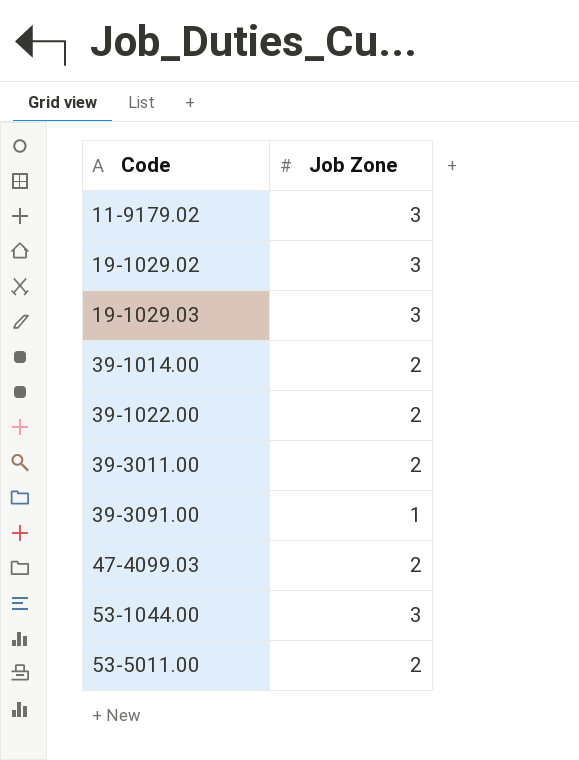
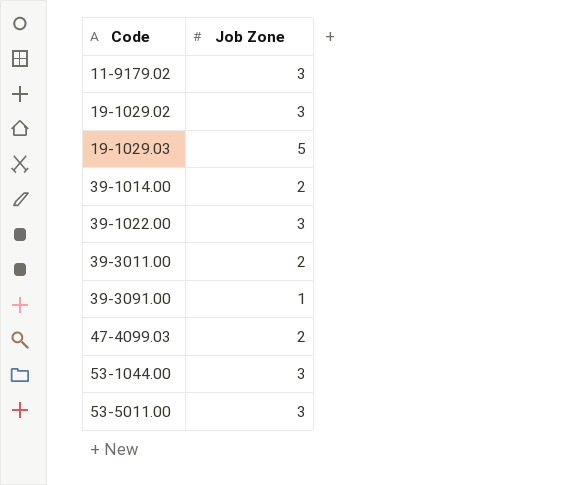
19-1029.03 | Job Zone: 3 -> 5
39-1022.00 | Job Zone: 2 -> 3
53-5011.00 | Job Zone: 2 -> 3

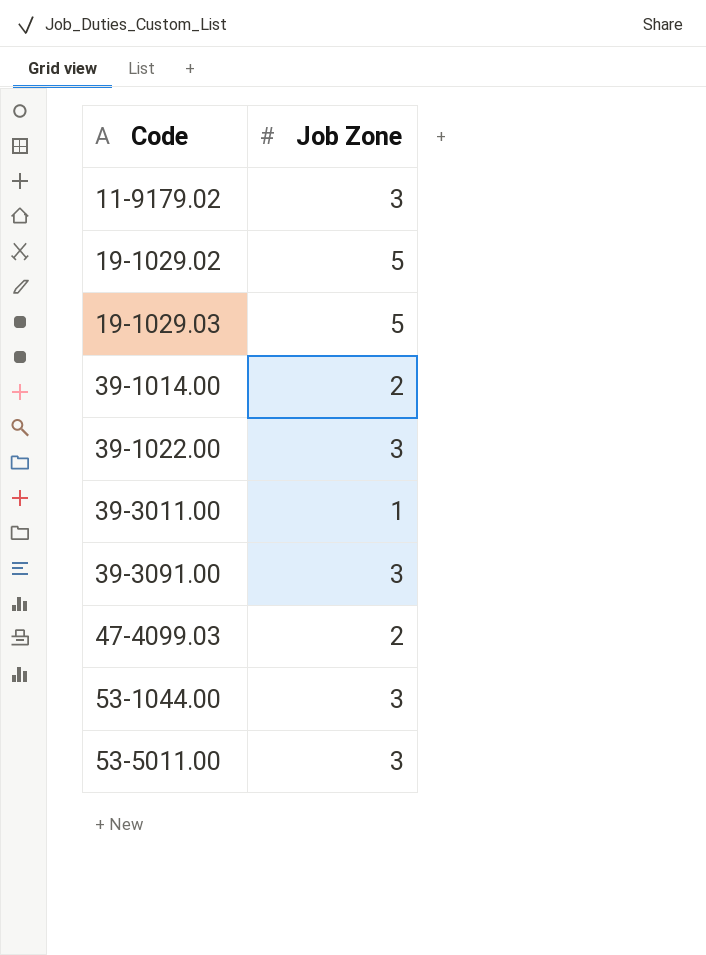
19-1029.02 | Job Zone: 3 -> 5
39-3011.00 | Job Zone: 2 -> 1
39-3091.00 | Job Zone: 1 -> 3

